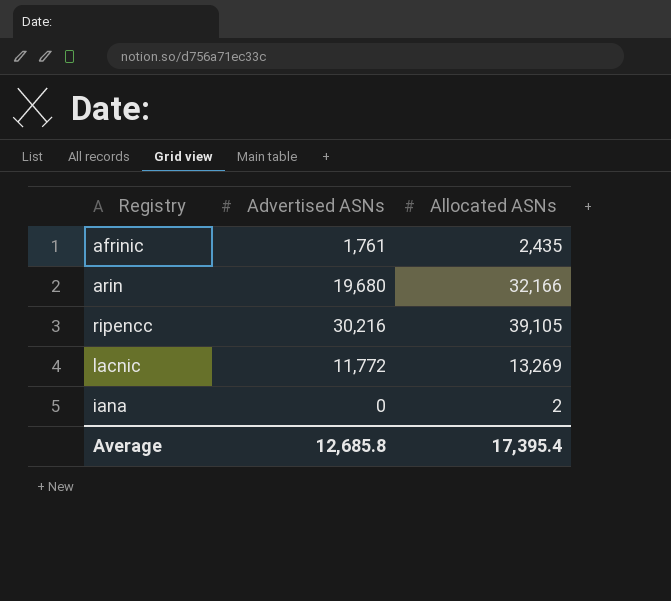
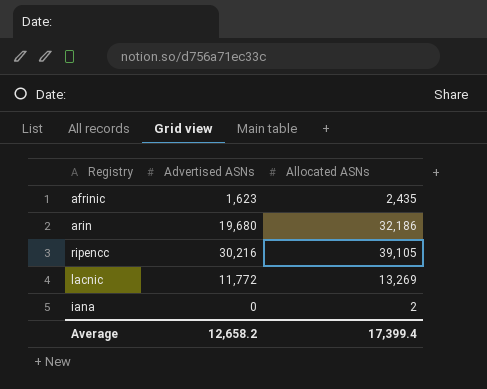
afrinic | Advertised ASNs: 1,761 -> 1,623
arin | Allocated ASNs: 32,166 -> 32,186
Average | Advertised ASNs: 12,685.8 -> 12,658.2
Average | Allocated ASNs: 17,395.4 -> 17,399.4

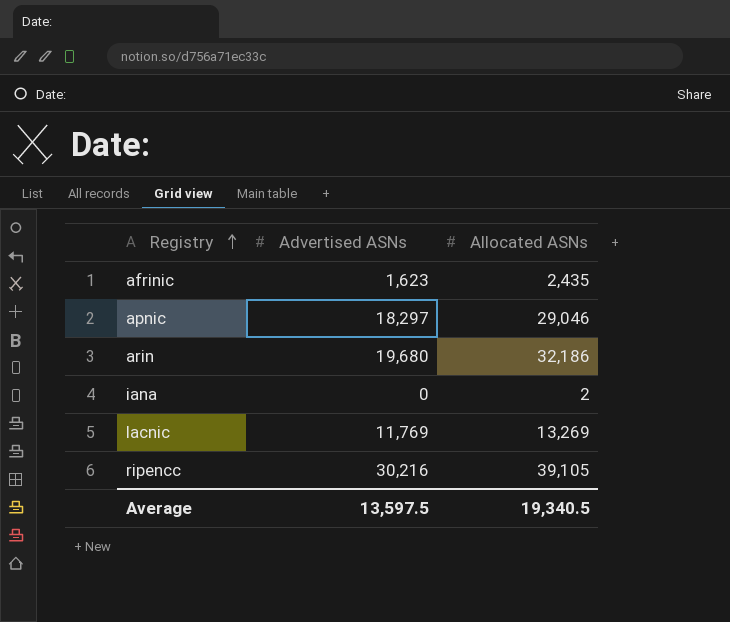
row order: none -> Registry ascending
row apnic: none -> 18,297 | 29,046
lacnic | Advertised ASNs: 11,772 -> 11,769
Average | Advertised ASNs: 12,658.2 -> 13,597.5
Average | Allocated ASNs: 17,399.4 -> 19,340.5

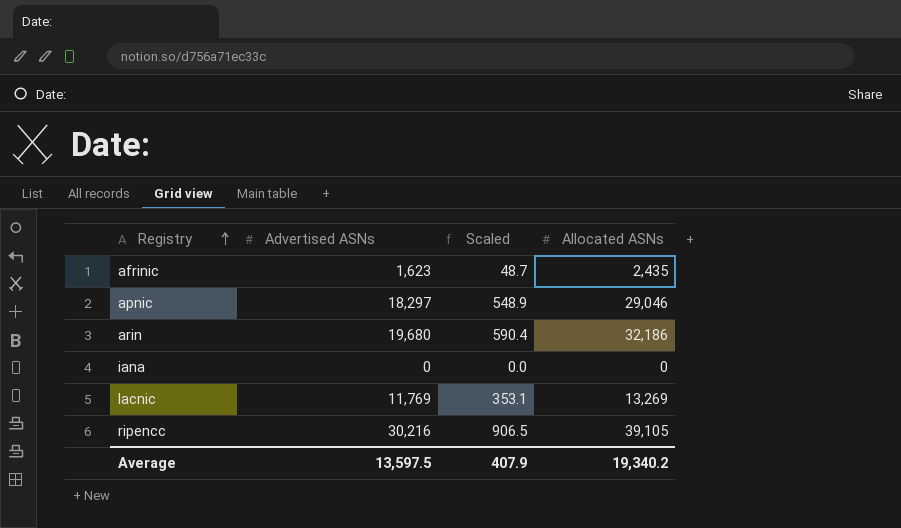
column Scaled | formula: none -> [Advertised ASNs] * 0.03
iana | Allocated ASNs: 2 -> 0
Average | Allocated ASNs: 19,340.5 -> 19,340.2

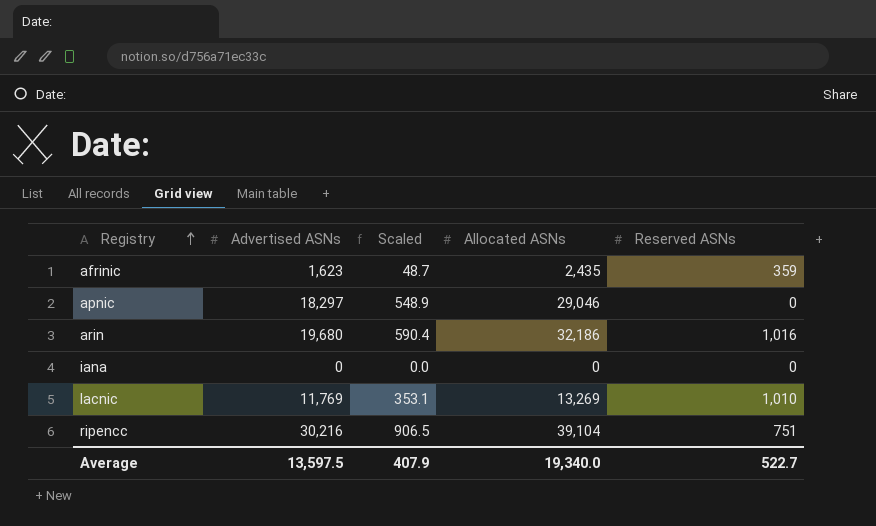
column Reserved ASNs | position: none -> 5
ripencc | Allocated ASNs: 39,105 -> 39,104
Average | Allocated ASNs: 19,340.2 -> 19,340.0

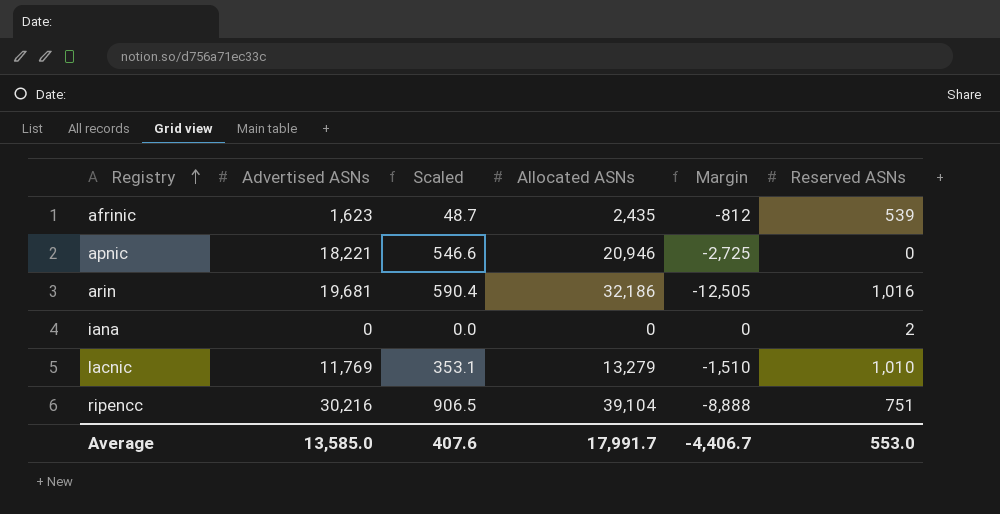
column Margin | formula: none -> [Advertised ASNs] - [Allocated ASNs]
afrinic | Reserved ASNs: 359 -> 539
apnic | Advertised ASNs: 18,297 -> 18,221
apnic | Scaled: 548.9 -> 546.6
apnic | Allocated ASNs: 29,046 -> 20,946
arin | Advertised ASNs: 19,680 -> 19,681
iana | Reserved ASNs: 0 -> 2
lacnic | Allocated ASNs: 13,269 -> 13,279
Average | Advertised ASNs: 13,597.5 -> 13,585.0
Average | Scaled: 407.9 -> 407.6
Average | Allocated ASNs: 19,340.0 -> 17,991.7
Average | Reserved ASNs: 522.7 -> 553.0

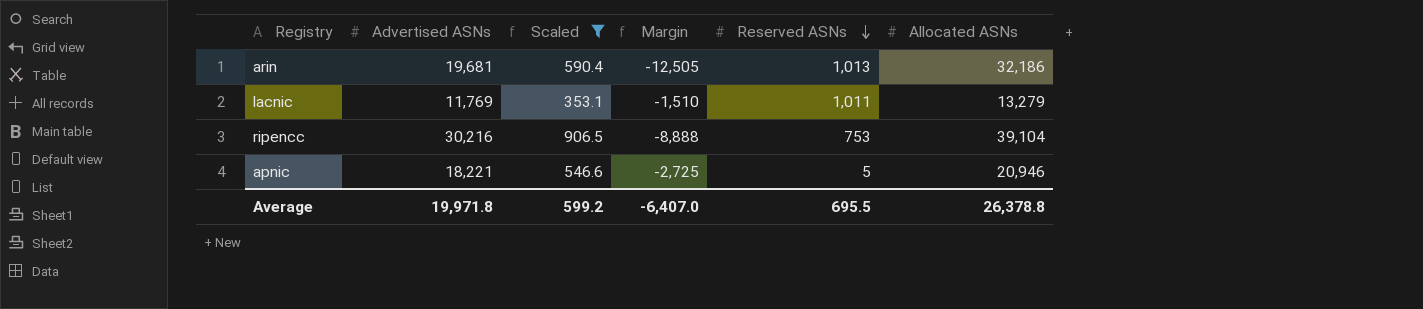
filter: none -> Scaled >= 353.1
row order: Registry ascending -> Reserved ASNs descending
column Allocated ASNs | position: 4 -> 6
arin | Reserved ASNs: 1,016 -> 1,013
lacnic | Reserved ASNs: 1,010 -> 1,011
ripencc | Reserved ASNs: 751 -> 753
apnic | Reserved ASNs: 0 -> 5
Average | Advertised ASNs: 13,585.0 -> 19,971.8
Average | Scaled: 407.6 -> 599.2
Average | Margin: -4,406.7 -> -6,407.0
Average | Reserved ASNs: 553.0 -> 695.5
Average | Allocated ASNs: 17,991.7 -> 26,378.8

